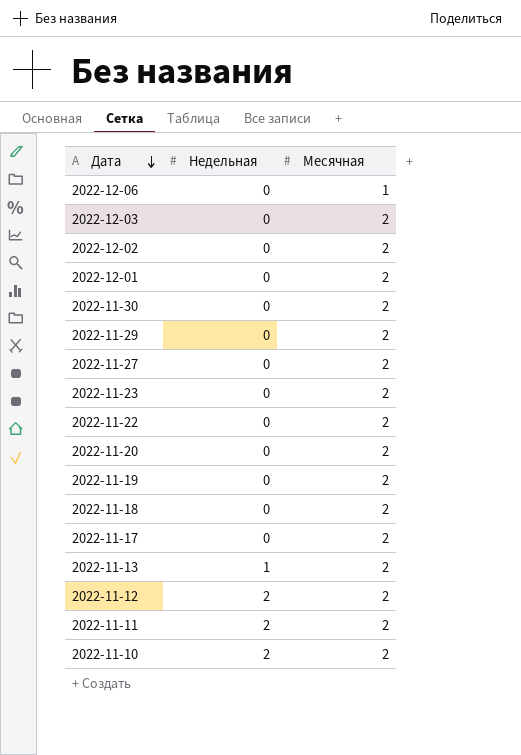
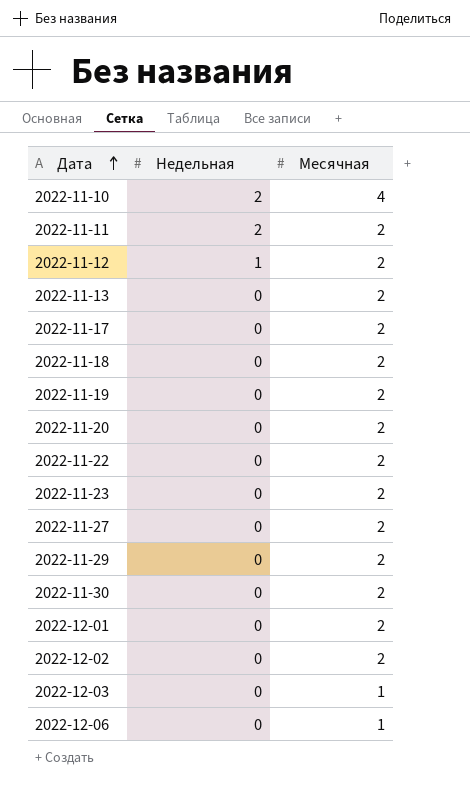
row order: Дата descending -> Дата ascending
2022-11-10 | Месячная: 2 -> 4
2022-11-12 | Недельная: 2 -> 1
2022-11-13 | Недельная: 1 -> 0
2022-12-03 | Месячная: 2 -> 1

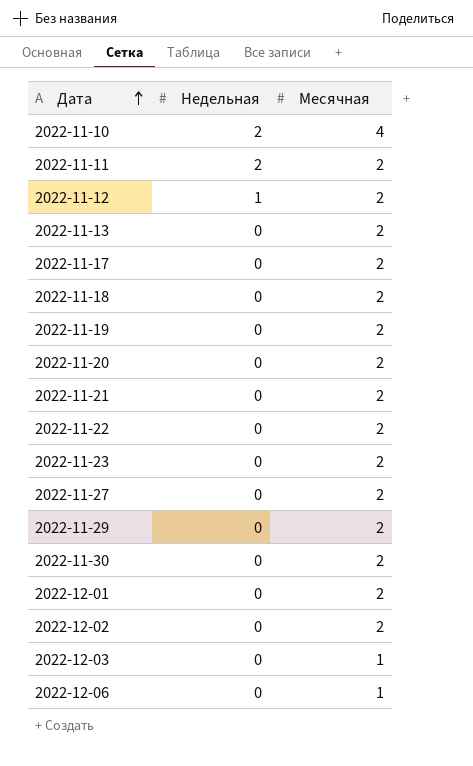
row 2022-11-21: none -> 0 | 2

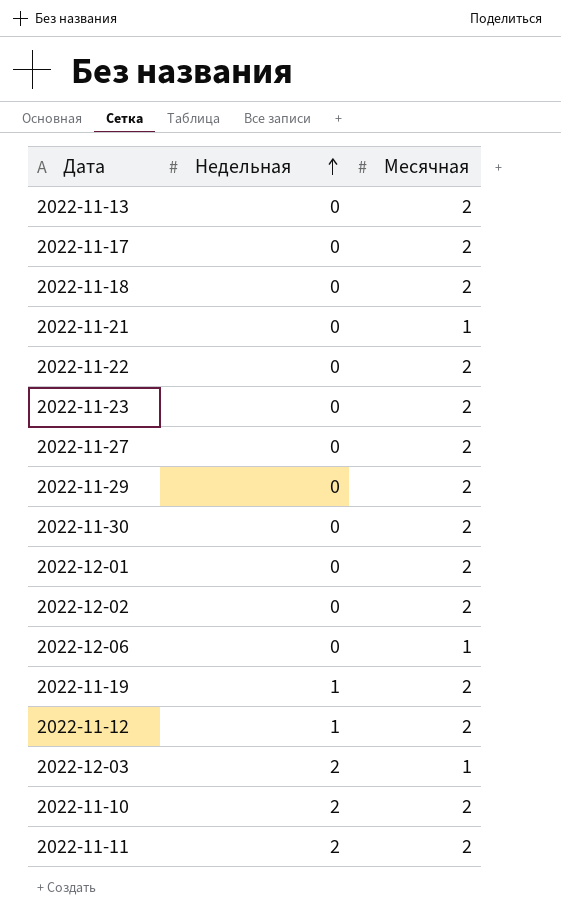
row order: Дата ascending -> Недельная ascending
row 2022-11-20: 0 | 2 -> none
2022-11-21 | Месячная: 2 -> 1
2022-11-19 | Недельная: 0 -> 1
2022-12-03 | Недельная: 0 -> 2
2022-11-10 | Месячная: 4 -> 2

